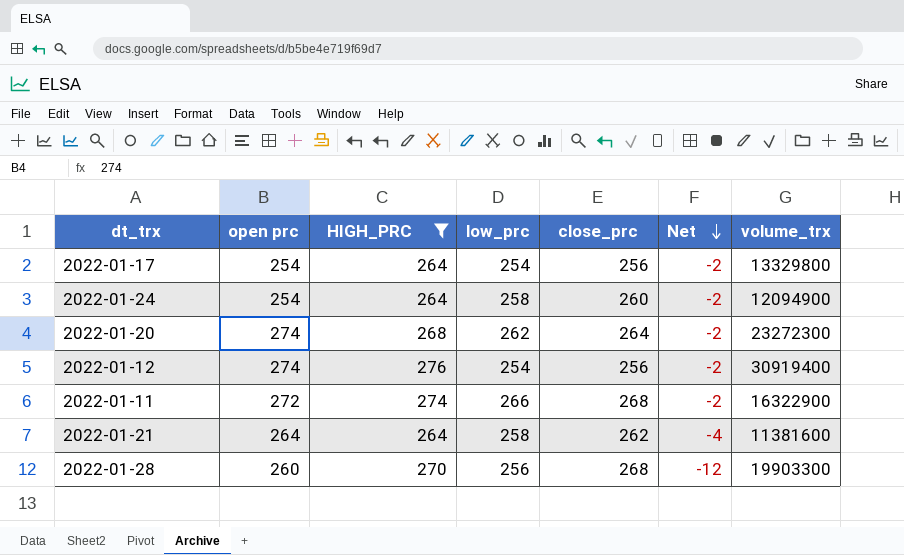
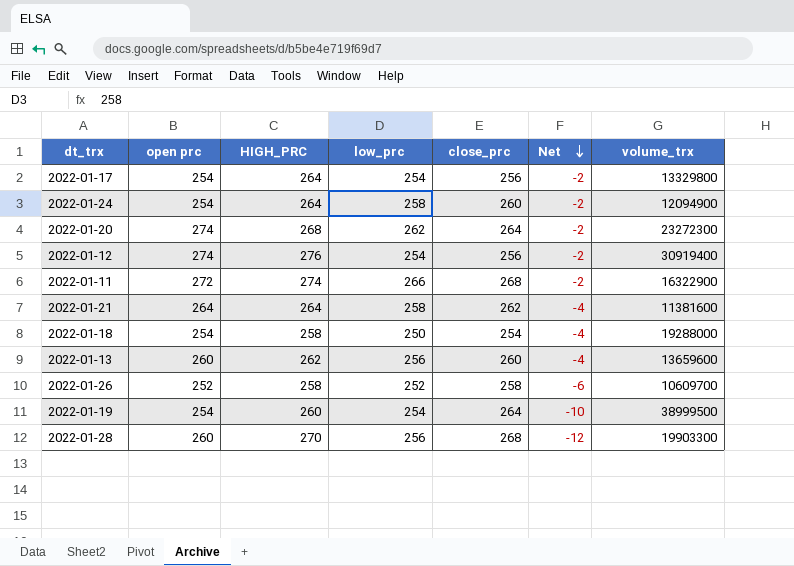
filter: HIGH_PRC >= 264 -> none

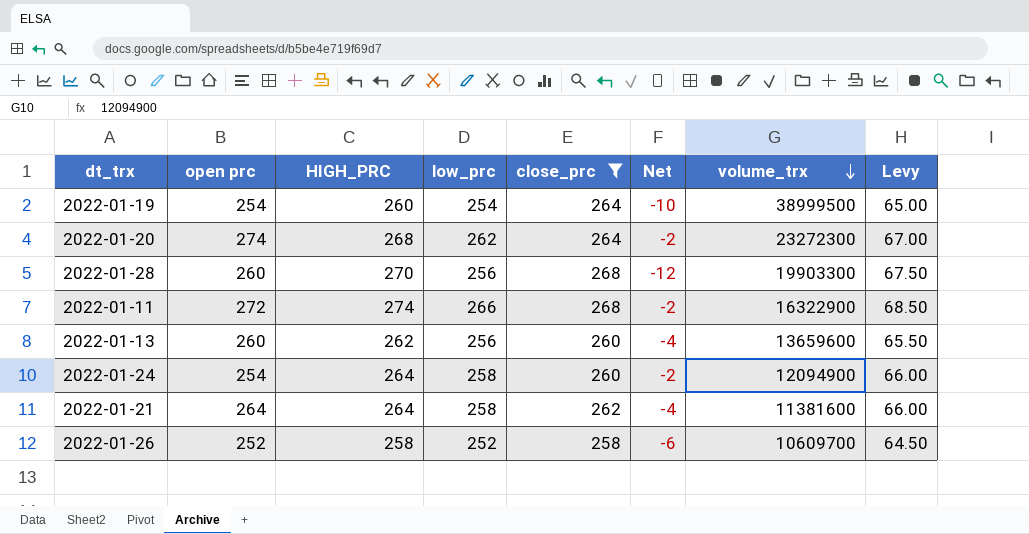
filter: none -> close_prc >= 258
row order: Net descending -> volume_trx descending
column Levy | formula: none -> [HIGH_PRC] * 0.25

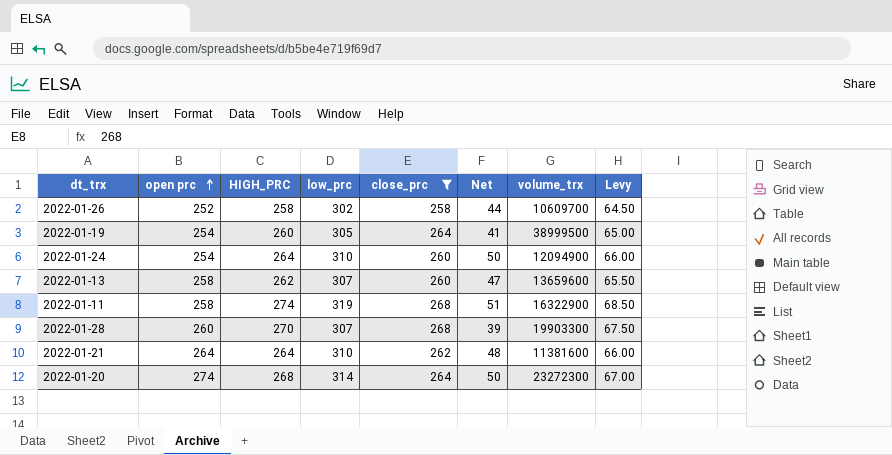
row order: volume_trx descending -> open prc ascending
2022-01-26 | low_prc: 252 -> 302
2022-01-26 | Net: -6 -> 44
2022-01-19 | low_prc: 254 -> 305
2022-01-19 | Net: -10 -> 41
2022-01-24 | low_prc: 258 -> 310
2022-01-24 | Net: -2 -> 50
2022-01-13 | open prc: 260 -> 258
2022-01-13 | low_prc: 256 -> 307
2022-01-13 | Net: -4 -> 47
2022-01-11 | open prc: 272 -> 258
2022-01-11 | low_prc: 266 -> 319
2022-01-11 | Net: -2 -> 51
2022-01-28 | low_prc: 256 -> 307
2022-01-28 | Net: -12 -> 39
2022-01-21 | low_prc: 258 -> 310
2022-01-21 | Net: -4 -> 48
2022-01-20 | low_prc: 262 -> 314
2022-01-20 | Net: -2 -> 50

